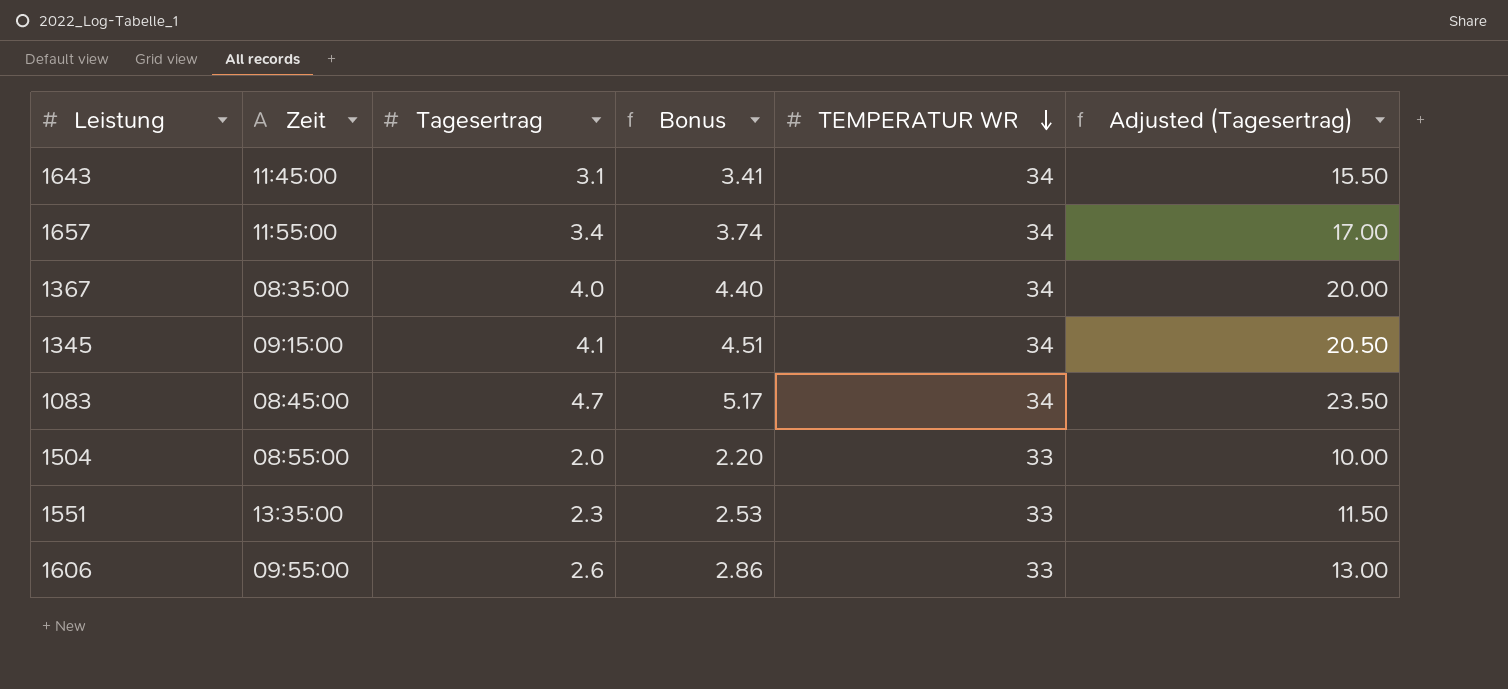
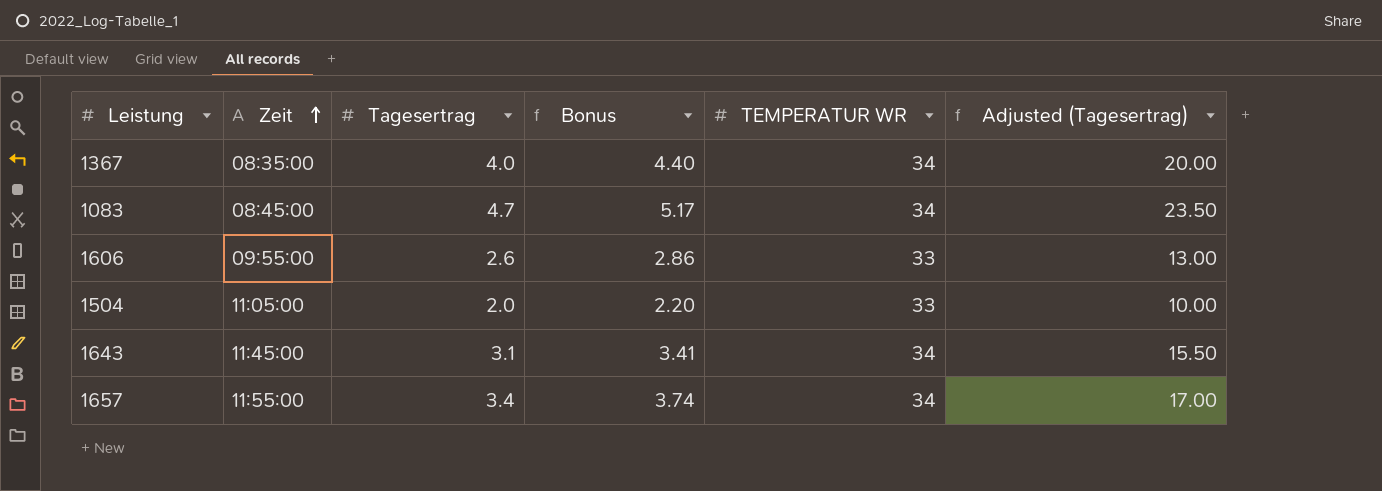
row order: TEMPERATUR WR descending -> Zeit ascending
row 1345: 09:15:00 | 4.1 | 4.51 | 34 | 20.50 -> none
row 1551: 13:35:00 | 2.3 | 2.53 | 33 | 11.50 -> none
1504 | Zeit: 08:55:00 -> 11:05:00

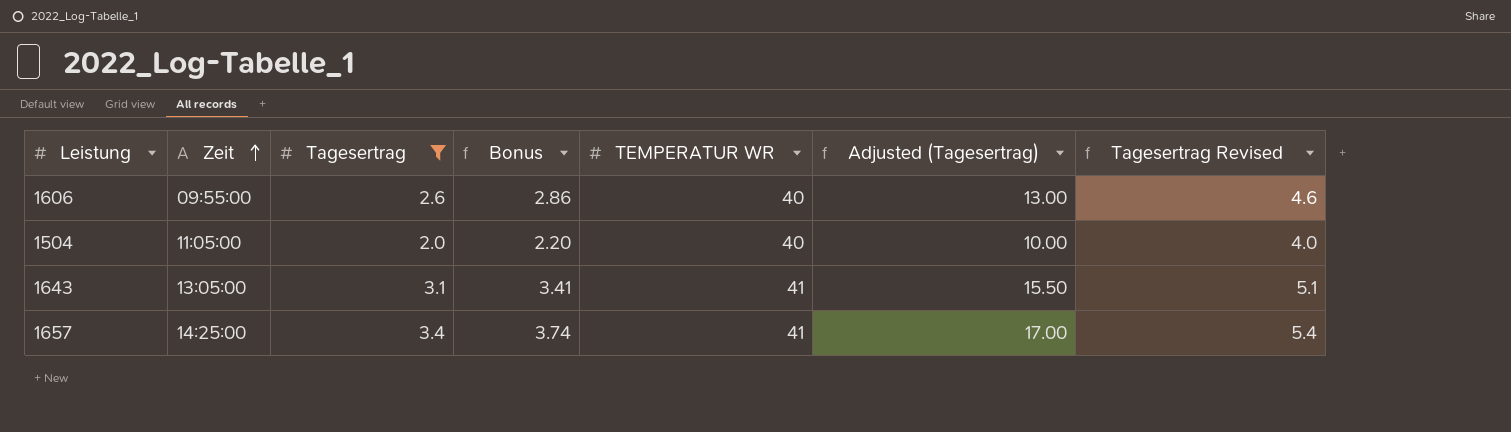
filter: none -> Tagesertrag <= 3.4
column Tagesertrag Revised | formula: none -> [Tagesertrag] + 2
1606 | TEMPERATUR WR: 33 -> 40
1504 | TEMPERATUR WR: 33 -> 40
1643 | Zeit: 11:45:00 -> 13:05:00
1643 | TEMPERATUR WR: 34 -> 41
1657 | Zeit: 11:55:00 -> 14:25:00
1657 | TEMPERATUR WR: 34 -> 41

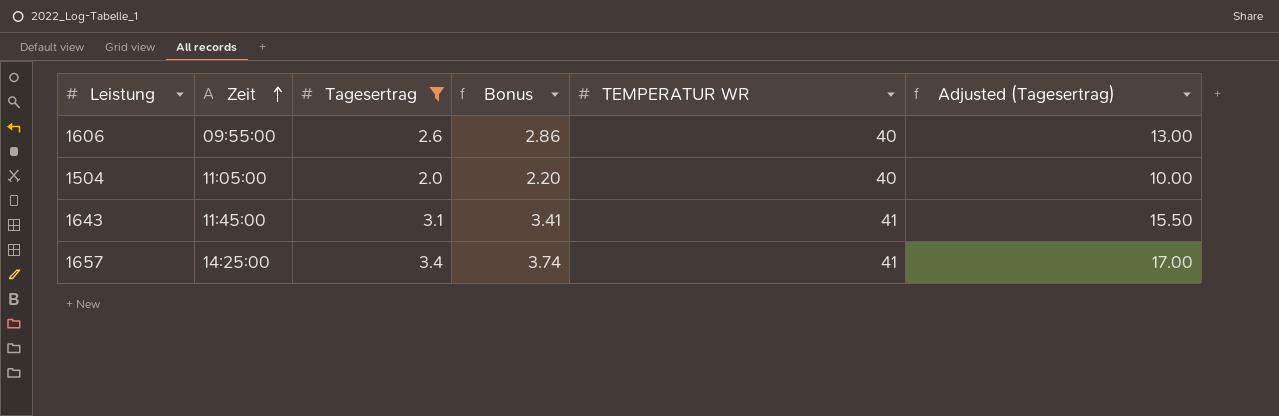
column Tagesertrag Revised | formula: [Tagesertrag] + 2 -> none
1643 | Zeit: 13:05:00 -> 11:45:00

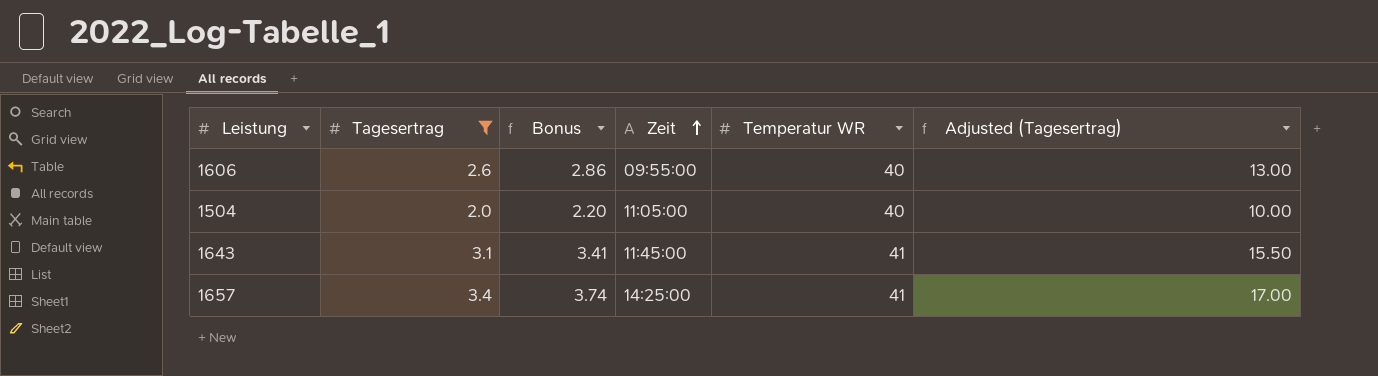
column Zeit | position: 2 -> 4
column name: TEMPERATUR WR -> Temperatur WR

